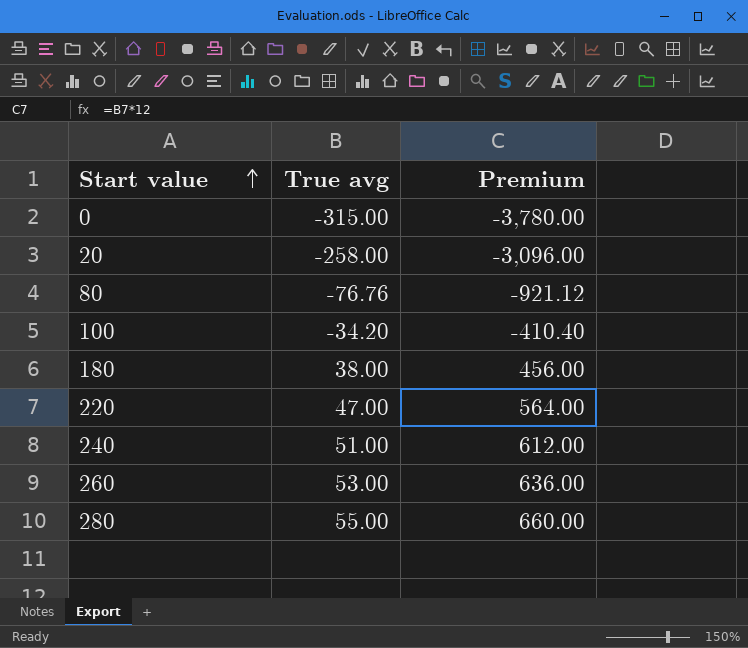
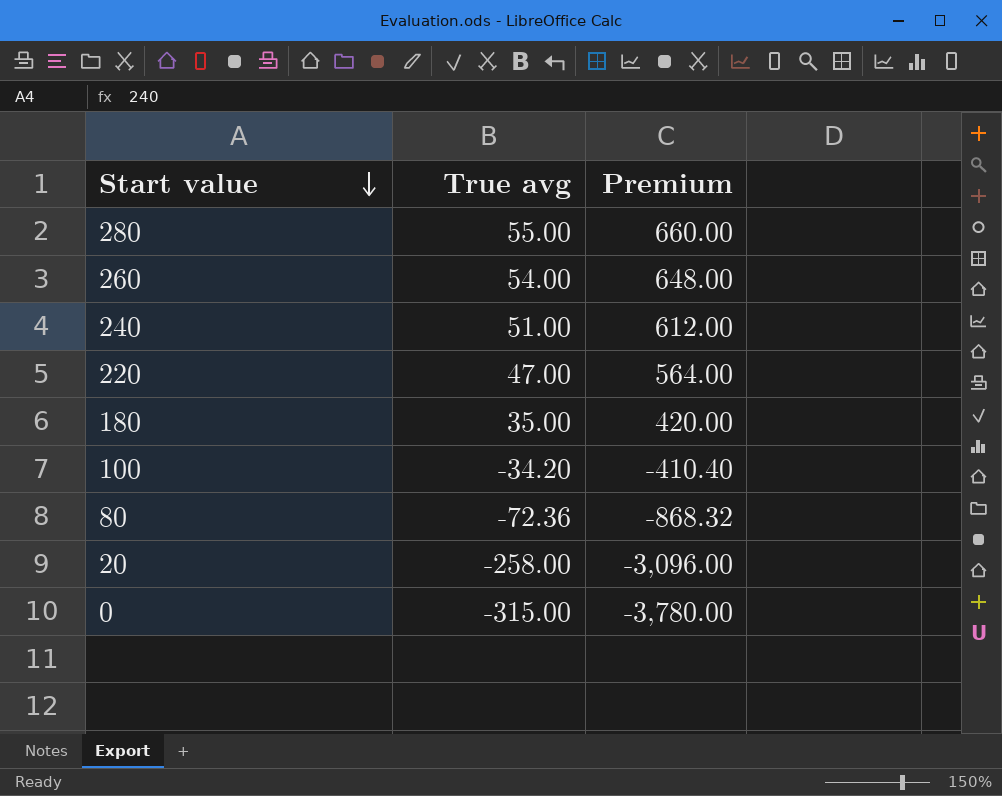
row order: Start value ascending -> Start value descending
260 | True avg: 53.00 -> 54.00
260 | Premium: 636.00 -> 648.00
180 | True avg: 38.00 -> 35.00
180 | Premium: 456.00 -> 420.00
80 | True avg: -76.76 -> -72.36
80 | Premium: -921.12 -> -868.32

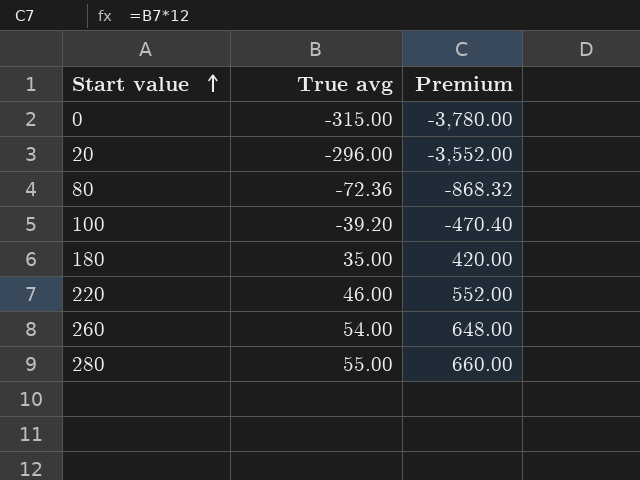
row order: Start value descending -> Start value ascending
row 240: 51.00 | 612.00 -> none
20 | True avg: -258.00 -> -296.00
20 | Premium: -3,096.00 -> -3,552.00
100 | True avg: -34.20 -> -39.20
100 | Premium: -410.40 -> -470.40
220 | True avg: 47.00 -> 46.00
220 | Premium: 564.00 -> 552.00

